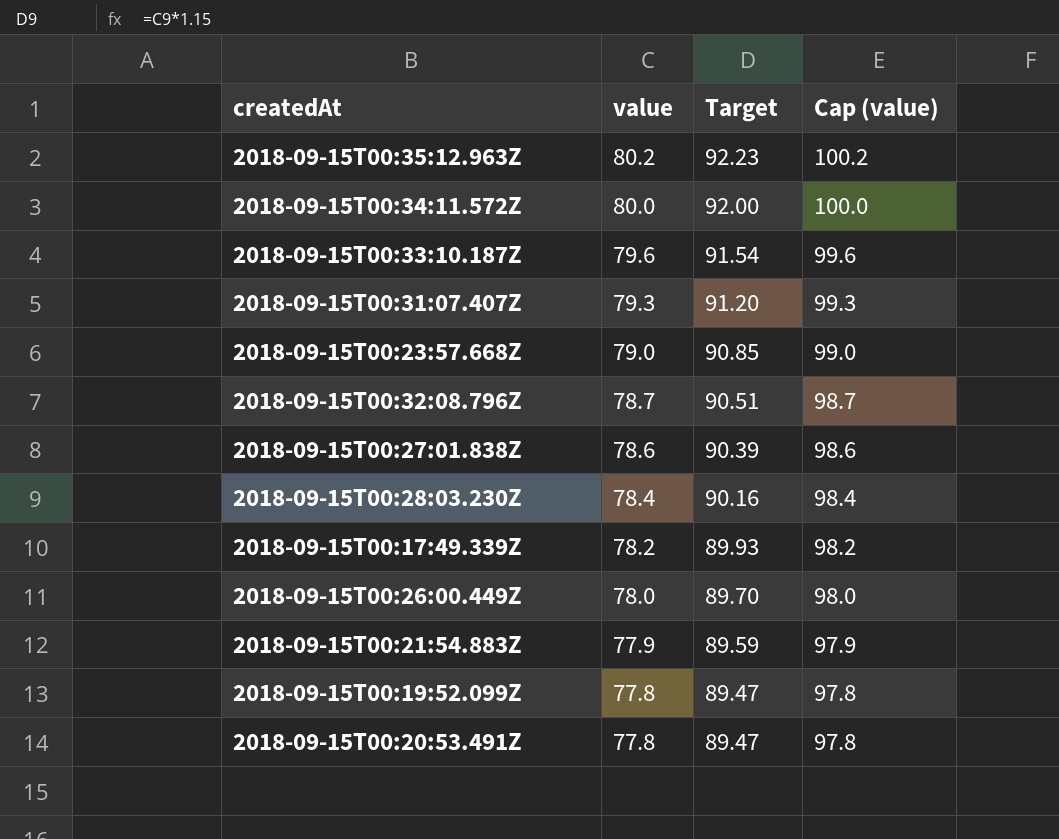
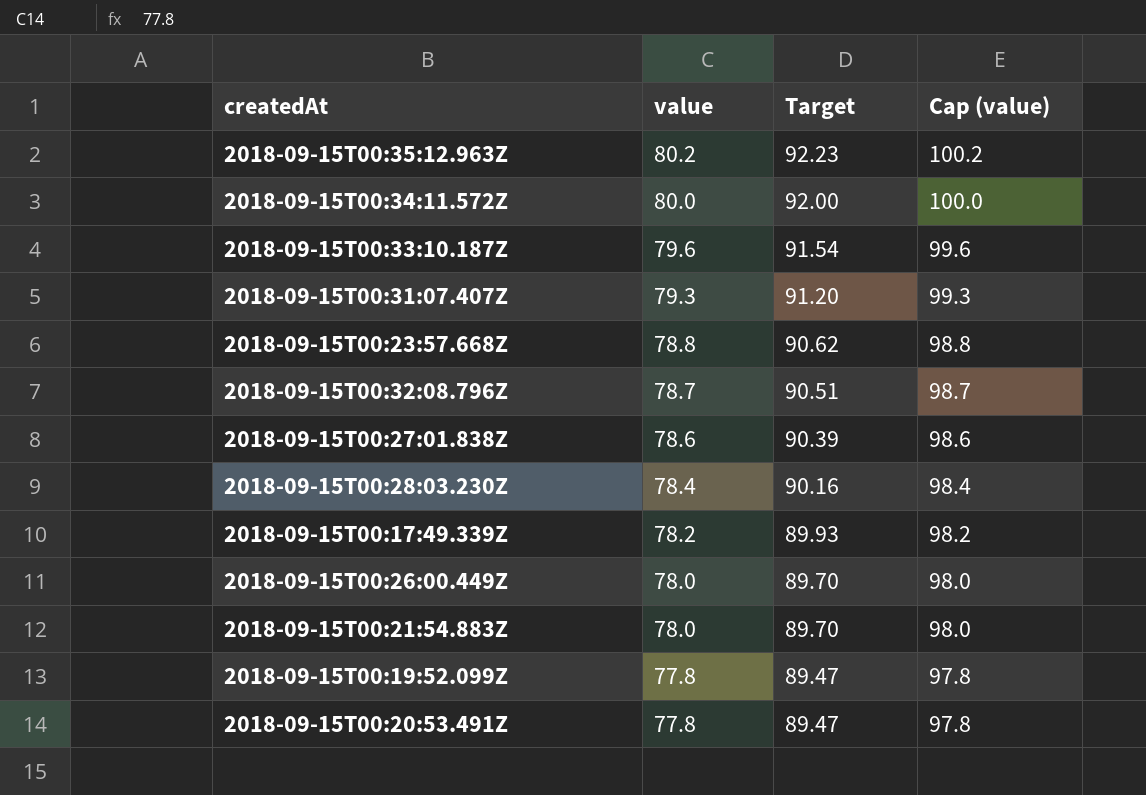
2018-09-15T00:23:57.668Z | value: 79.0 -> 78.8
2018-09-15T00:23:57.668Z | Target: 90.85 -> 90.62
2018-09-15T00:23:57.668Z | Cap (value): 99.0 -> 98.8
2018-09-15T00:21:54.883Z | value: 77.9 -> 78.0
2018-09-15T00:21:54.883Z | Target: 89.59 -> 89.70
2018-09-15T00:21:54.883Z | Cap (value): 97.9 -> 98.0

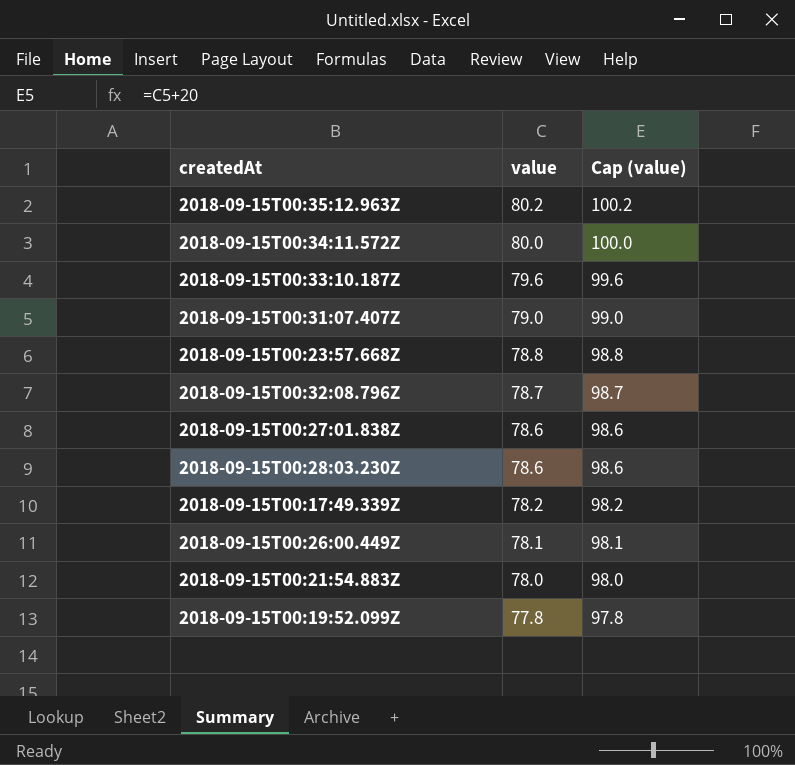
column Target | formula: [value] * 1.15 -> none
row 2018-09-15T00:20:53.491Z: 77.8 | 89.47 | 97.8 -> none
2018-09-15T00:31:07.407Z | value: 79.3 -> 79.0
2018-09-15T00:31:07.407Z | Cap (value): 99.3 -> 99.0
2018-09-15T00:28:03.230Z | value: 78.4 -> 78.6
2018-09-15T00:28:03.230Z | Cap (value): 98.4 -> 98.6
2018-09-15T00:26:00.449Z | value: 78.0 -> 78.1
2018-09-15T00:26:00.449Z | Cap (value): 98.0 -> 98.1

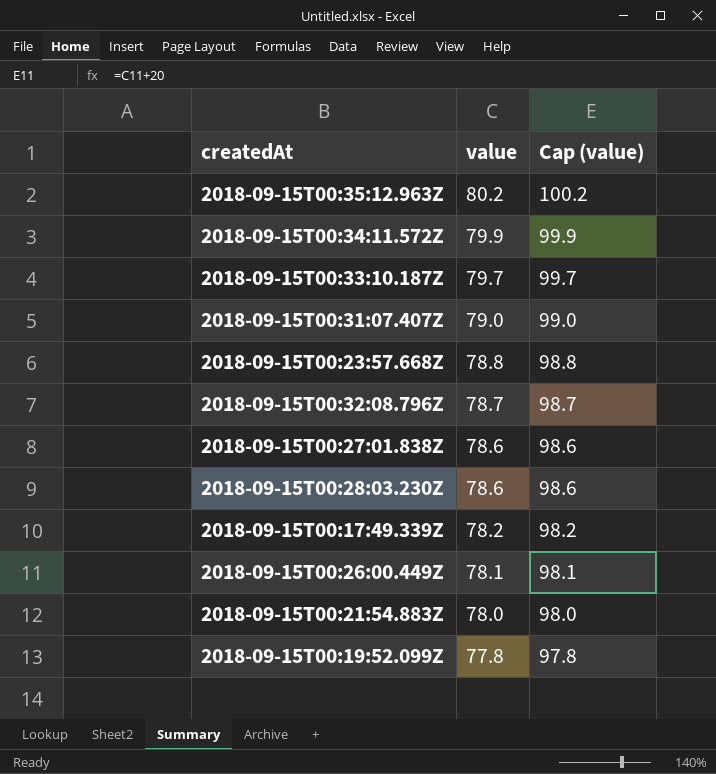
2018-09-15T00:34:11.572Z | value: 80.0 -> 79.9
2018-09-15T00:34:11.572Z | Cap (value): 100.0 -> 99.9
2018-09-15T00:33:10.187Z | value: 79.6 -> 79.7
2018-09-15T00:33:10.187Z | Cap (value): 99.6 -> 99.7

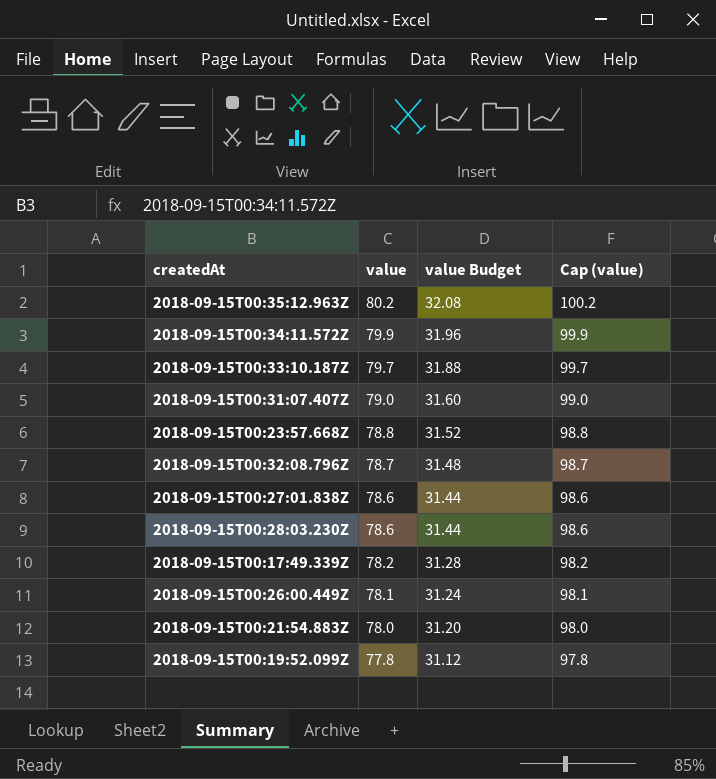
column value Budget | formula: none -> [value] * 0.4

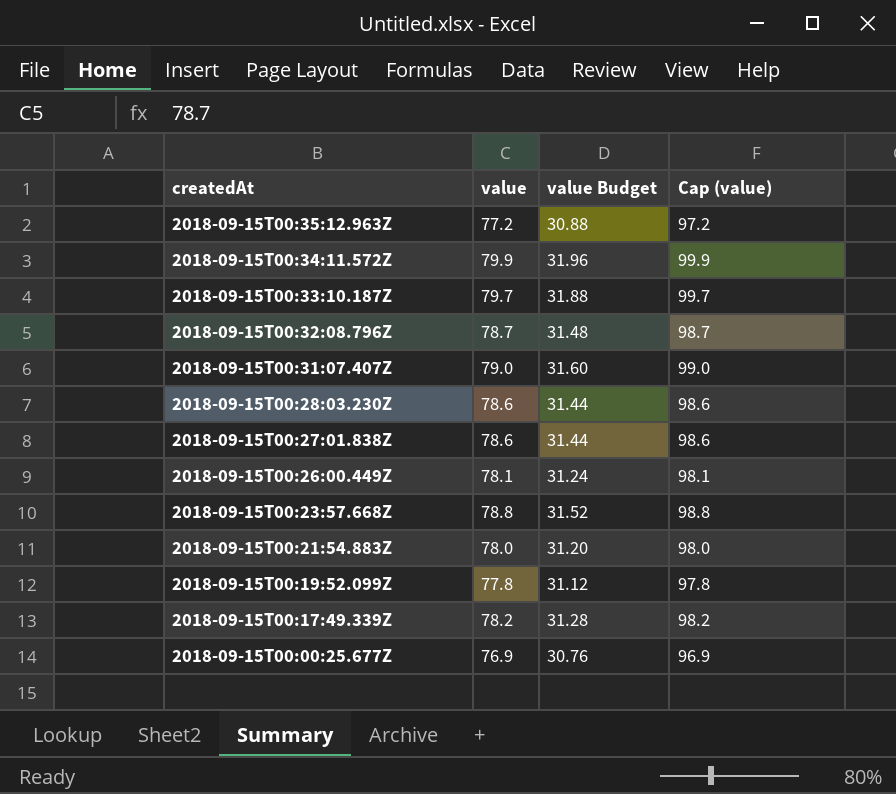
row order: value descending -> createdAt descending
2018-09-15T00:35:12.963Z | value: 80.2 -> 77.2
2018-09-15T00:35:12.963Z | value Budget: 32.08 -> 30.88
2018-09-15T00:35:12.963Z | Cap (value): 100.2 -> 97.2
row 2018-09-15T00:00:25.677Z: none -> 76.9 | 30.76 | 96.9

